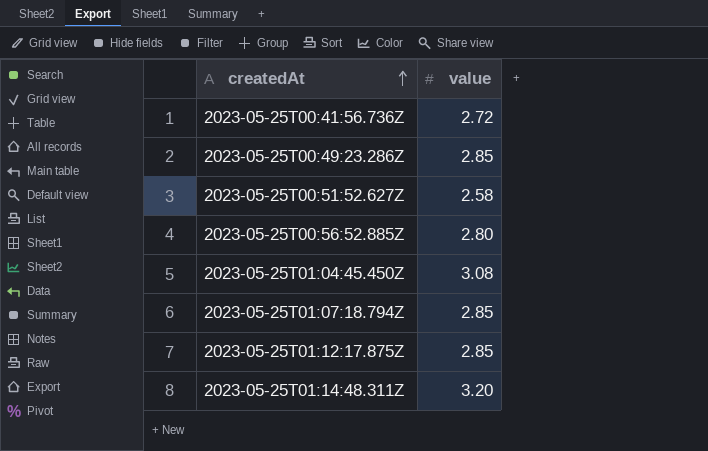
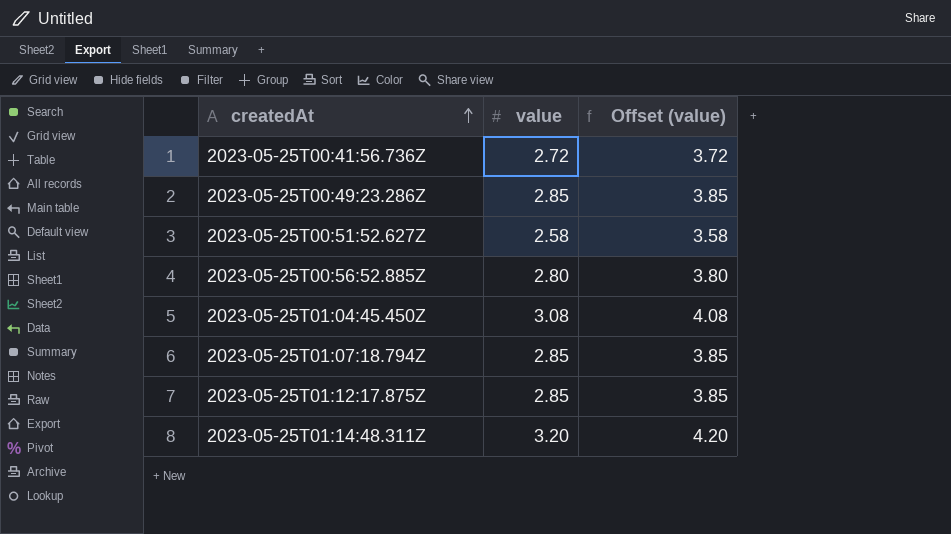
column Offset (value) | formula: none -> [value] + 1

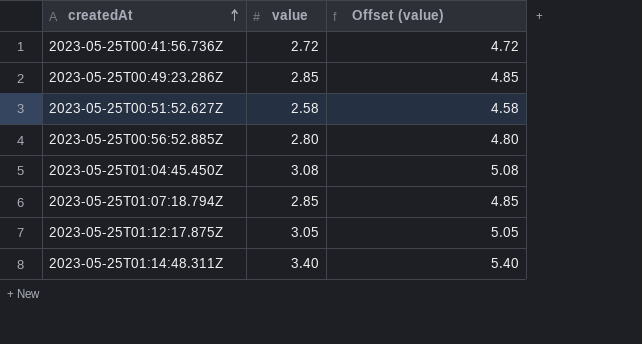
column Offset (value) | formula: [value] + 1 -> [value] + 2
2023-05-25T01:12:17.875Z | value: 2.85 -> 3.05
2023-05-25T01:14:48.311Z | value: 3.20 -> 3.40

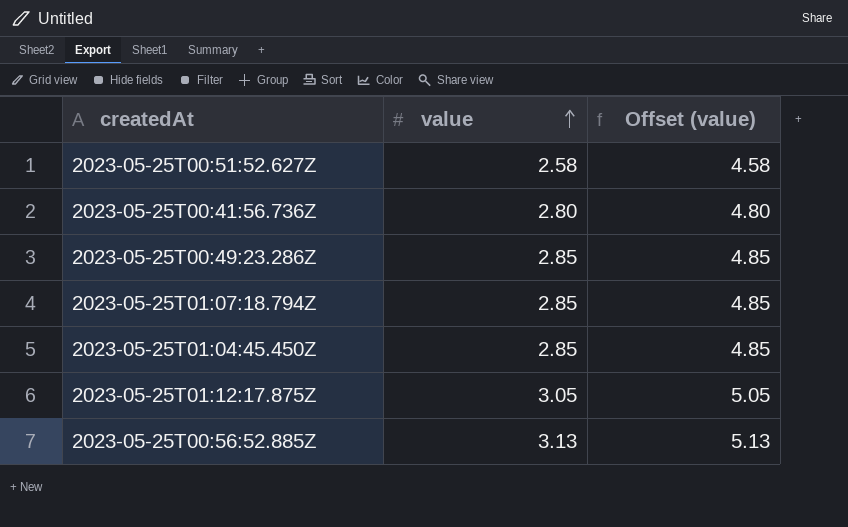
row order: createdAt ascending -> value ascending
row 2023-05-25T01:14:48.311Z: 3.40 | 5.40 -> none
2023-05-25T00:41:56.736Z | value: 2.72 -> 2.80
2023-05-25T00:41:56.736Z | Offset (value): 4.72 -> 4.80
2023-05-25T01:04:45.450Z | value: 3.08 -> 2.85
2023-05-25T01:04:45.450Z | Offset (value): 5.08 -> 4.85
2023-05-25T00:56:52.885Z | value: 2.80 -> 3.13
2023-05-25T00:56:52.885Z | Offset (value): 4.80 -> 5.13

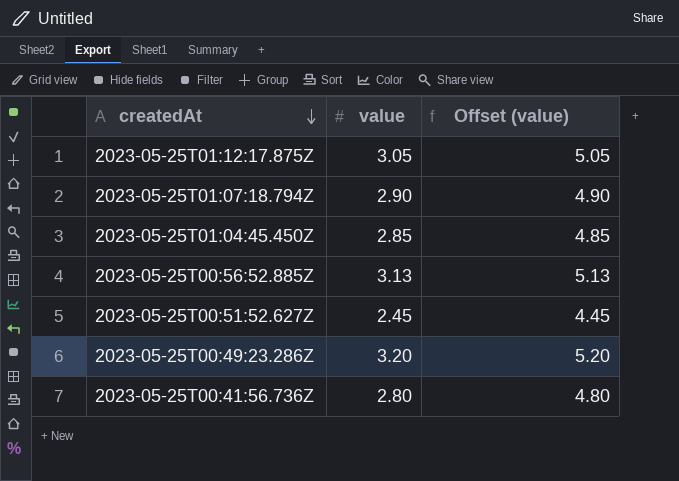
row order: value ascending -> createdAt descending
2023-05-25T01:07:18.794Z | value: 2.85 -> 2.90
2023-05-25T01:07:18.794Z | Offset (value): 4.85 -> 4.90
2023-05-25T00:51:52.627Z | value: 2.58 -> 2.45
2023-05-25T00:51:52.627Z | Offset (value): 4.58 -> 4.45
2023-05-25T00:49:23.286Z | value: 2.85 -> 3.20
2023-05-25T00:49:23.286Z | Offset (value): 4.85 -> 5.20

